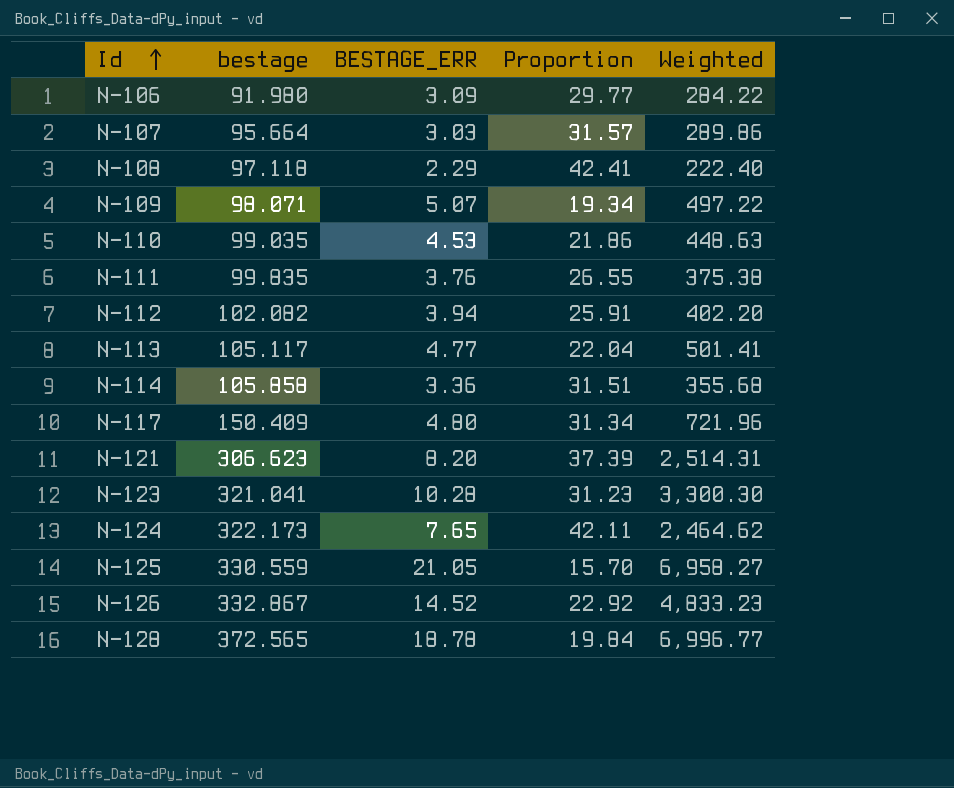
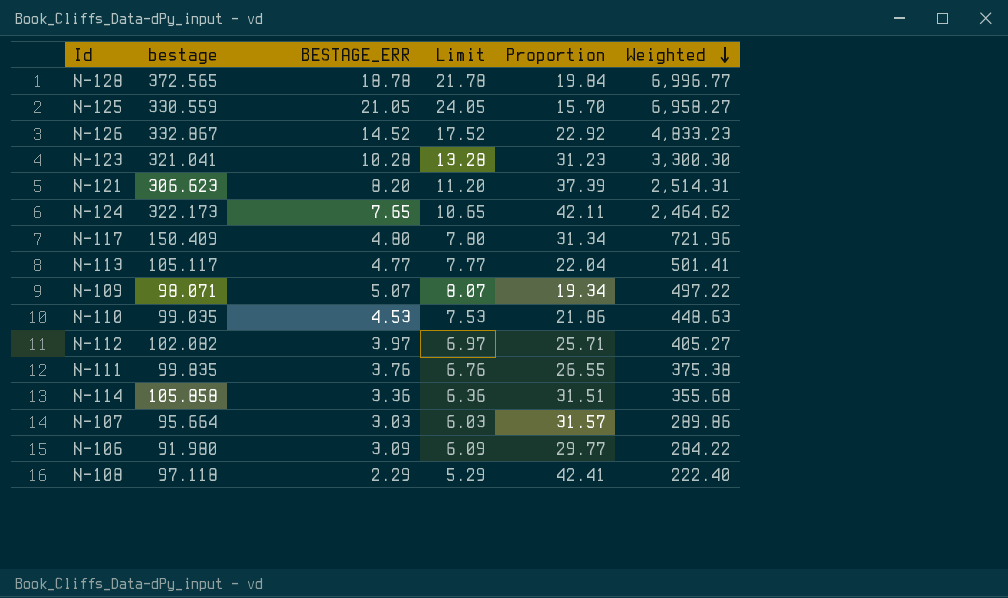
row order: Id ascending -> Weighted descending
column Limit | formula: none -> [BESTAGE_ERR] + 3
N-112 | BESTAGE_ERR: 3.94 -> 3.97
N-112 | Proportion: 25.91 -> 25.71
N-112 | Weighted: 402.20 -> 405.27

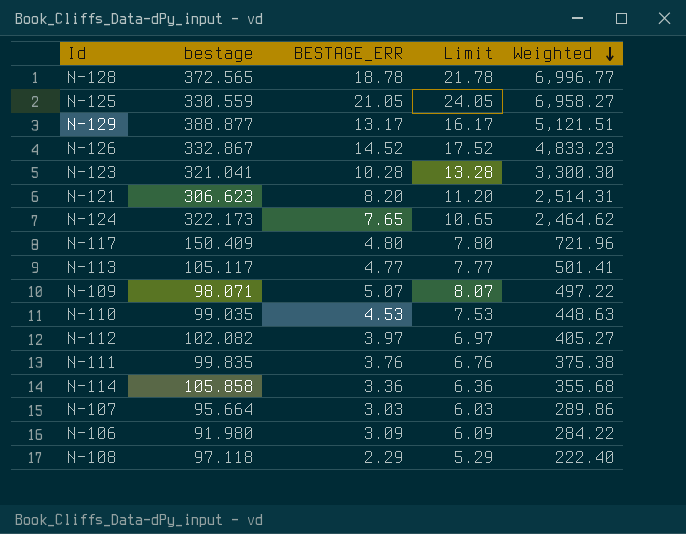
column Proportion | formula: [bestage] / [BESTAGE_ERR] -> none
row N-129: none -> 388.877 | 13.17 | 16.17 | 5,121.51

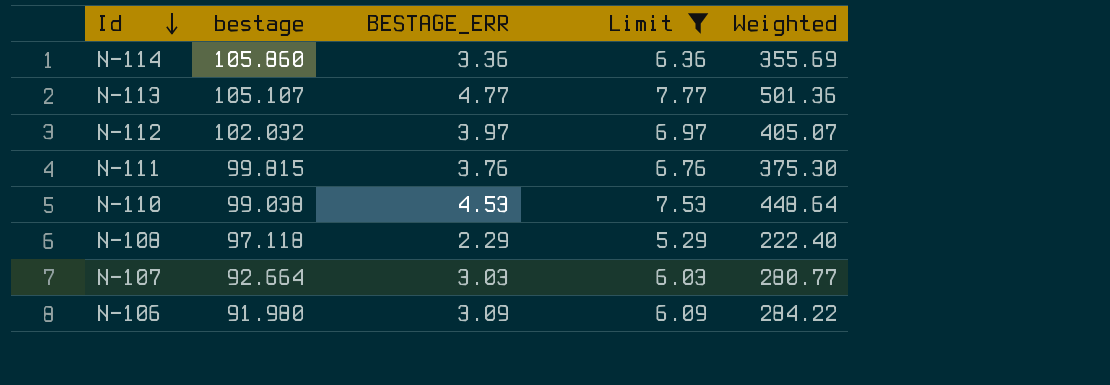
filter: none -> Limit <= 7.77
row order: Weighted descending -> Id descending
N-114 | bestage: 105.858 -> 105.860
N-114 | Weighted: 355.68 -> 355.69
N-113 | bestage: 105.117 -> 105.107
N-113 | Weighted: 501.41 -> 501.36
N-112 | bestage: 102.082 -> 102.032
N-112 | Weighted: 405.27 -> 405.07
N-111 | bestage: 99.835 -> 99.815
N-111 | Weighted: 375.38 -> 375.30
N-110 | bestage: 99.035 -> 99.038
N-110 | Weighted: 448.63 -> 448.64
N-107 | bestage: 95.664 -> 92.664
N-107 | Weighted: 289.86 -> 280.77

